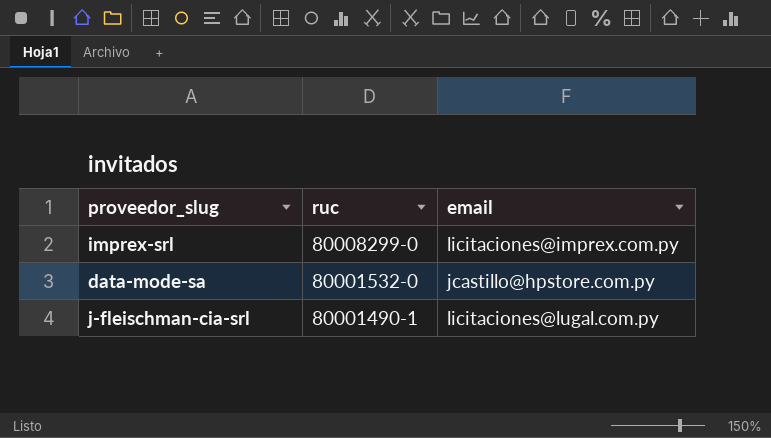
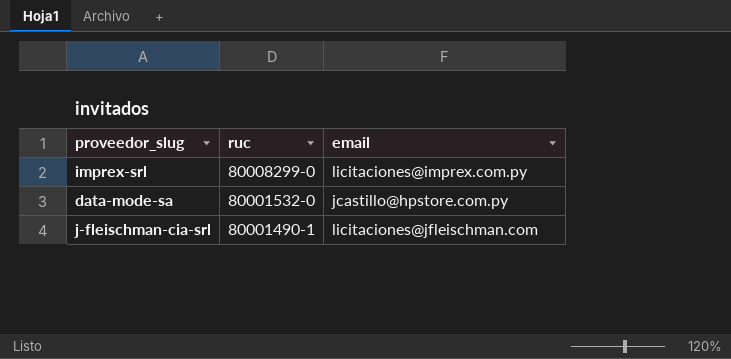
j-fleischman-cia-srl | email: licitaciones@lugal.com.py -> licitaciones@jfleischman.com

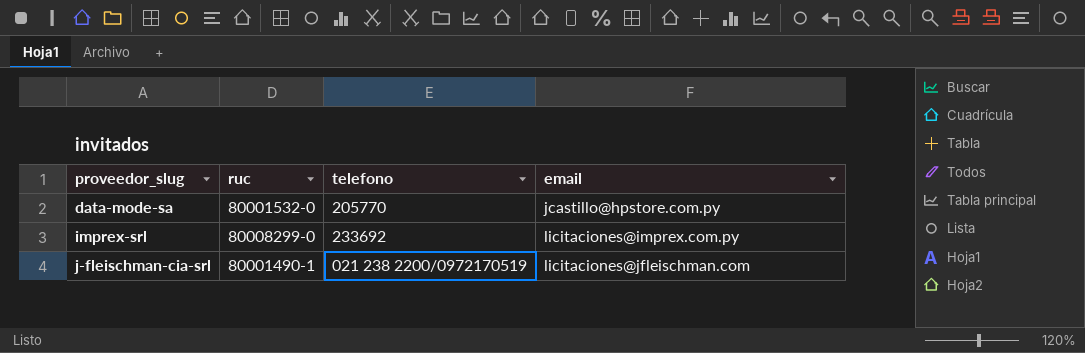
row order: ruc descending -> proveedor_slug ascending
column telefono | position: none -> 3

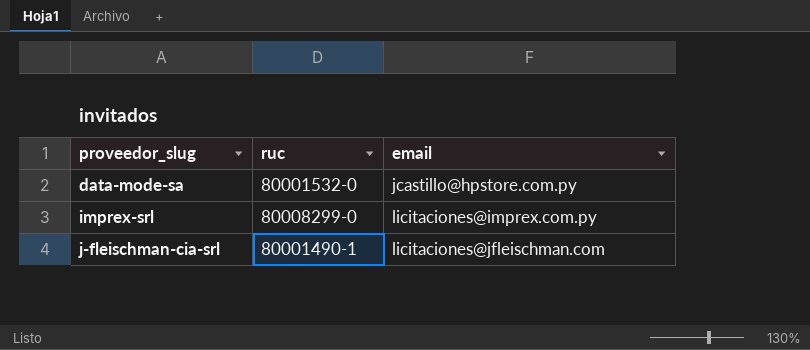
column telefono | position: 3 -> none

